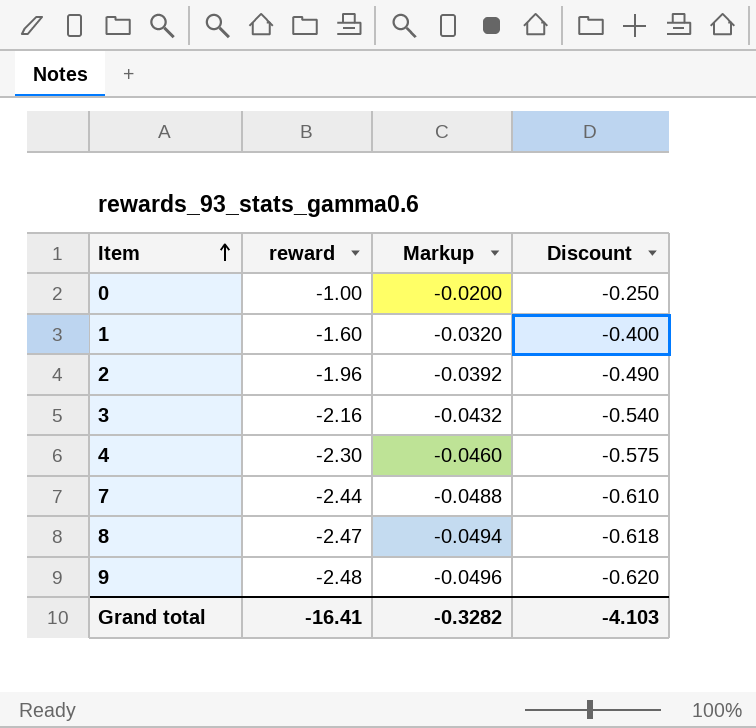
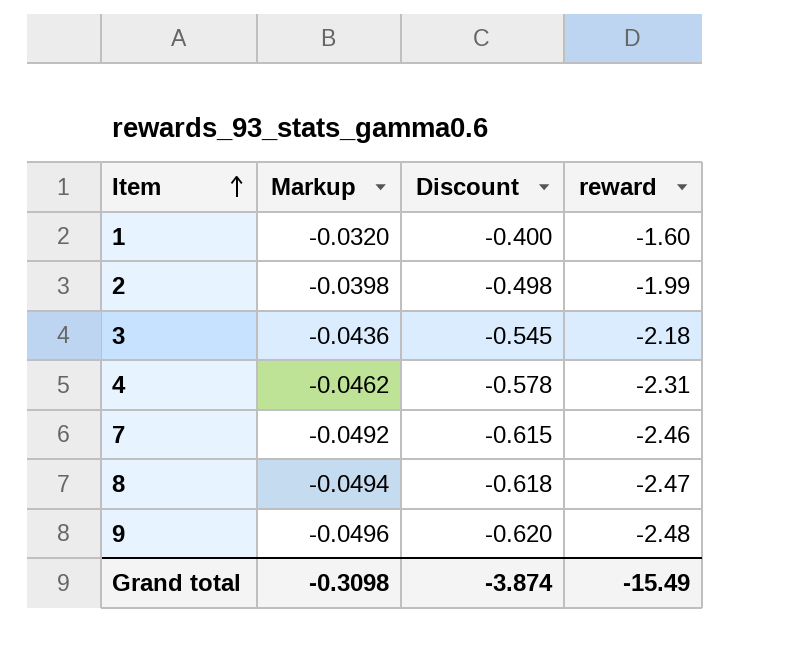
column reward | position: 2 -> 4
row 0: -1.00 | -0.0200 | -0.250 -> none
2 | Markup: -0.0392 -> -0.0398
2 | Discount: -0.490 -> -0.498
2 | reward: -1.96 -> -1.99
3 | Markup: -0.0432 -> -0.0436
3 | Discount: -0.540 -> -0.545
3 | reward: -2.16 -> -2.18
4 | Markup: -0.0460 -> -0.0462
4 | Discount: -0.575 -> -0.578
4 | reward: -2.30 -> -2.31
7 | Markup: -0.0488 -> -0.0492
7 | Discount: -0.610 -> -0.615
7 | reward: -2.44 -> -2.46
Grand total | Markup: -0.3282 -> -0.3098
Grand total | Discount: -4.103 -> -3.874
Grand total | reward: -16.41 -> -15.49

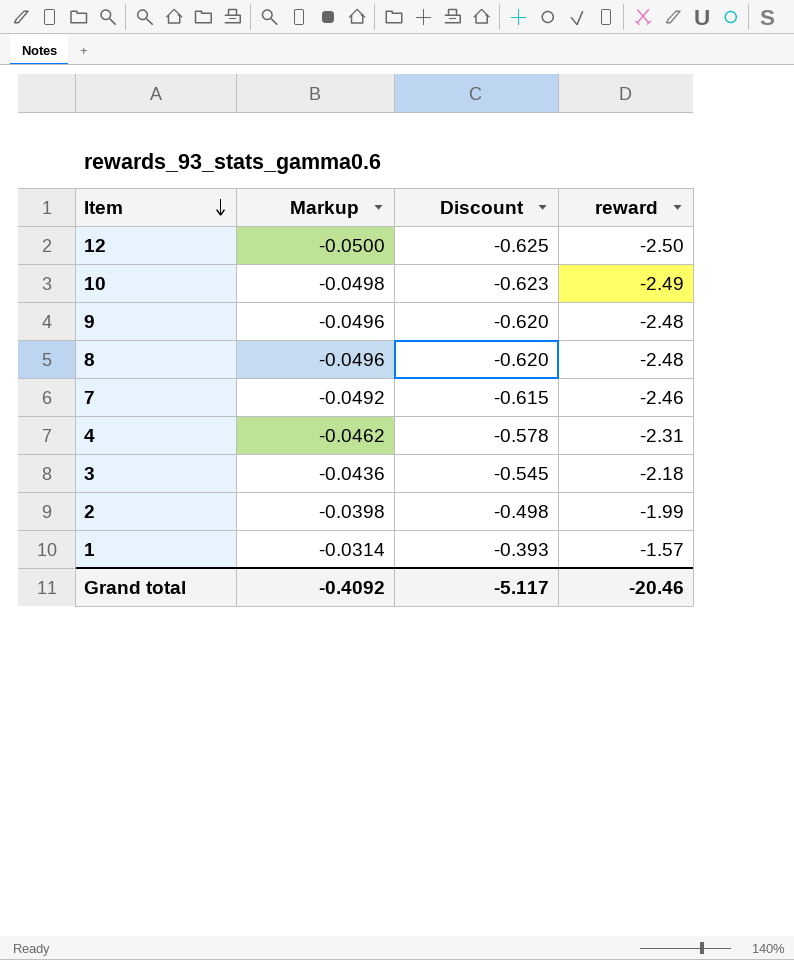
row order: Item ascending -> Item descending
row 12: none -> -0.0500 | -0.625 | -2.50
row 10: none -> -0.0498 | -0.623 | -2.49
8 | Markup: -0.0494 -> -0.0496
8 | Discount: -0.618 -> -0.620
8 | reward: -2.47 -> -2.48
1 | Markup: -0.0320 -> -0.0314
1 | Discount: -0.400 -> -0.393
1 | reward: -1.60 -> -1.57
Grand total | Markup: -0.3098 -> -0.4092
Grand total | Discount: -3.874 -> -5.117
Grand total | reward: -15.49 -> -20.46

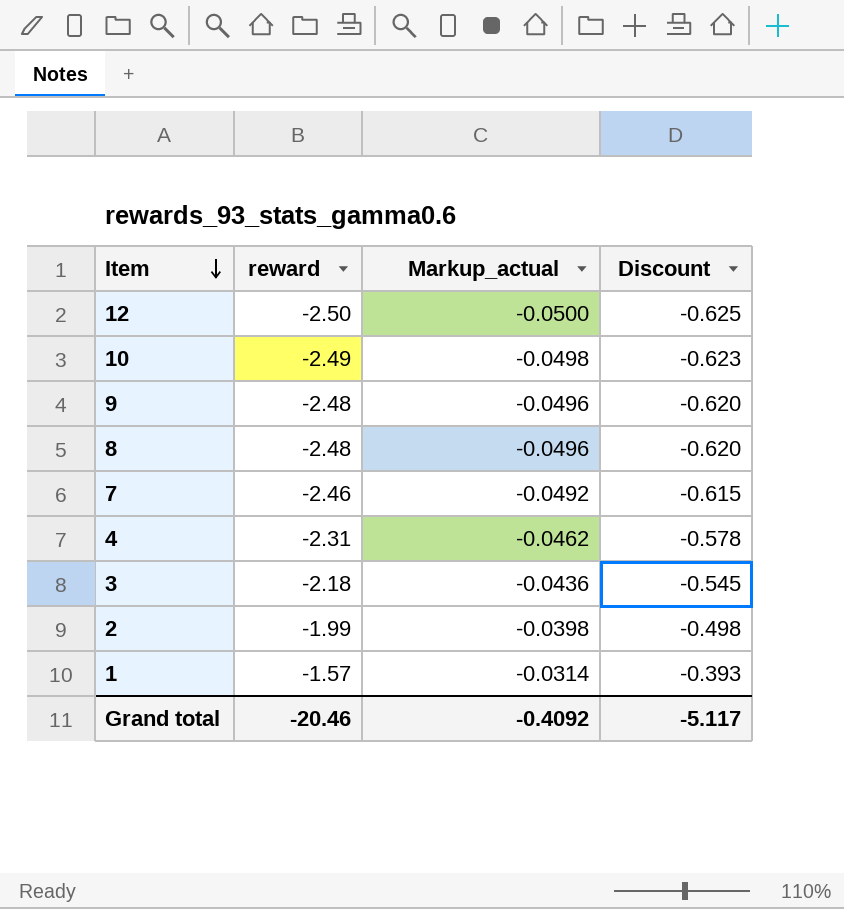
column reward | position: 4 -> 2
column name: Markup -> Markup_actual

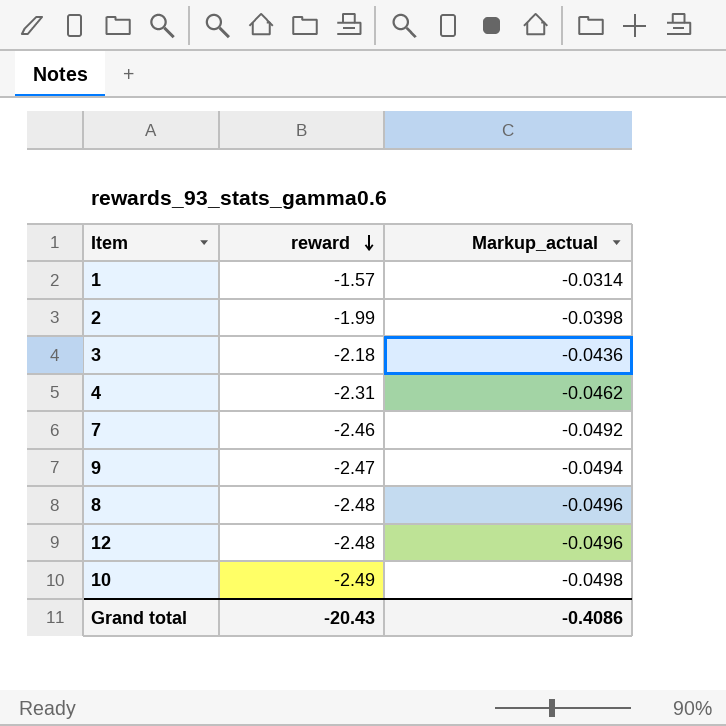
row order: Item descending -> reward descending
column Discount | formula: [reward] * 0.25 -> none
9 | reward: -2.48 -> -2.47
9 | Markup_actual: -0.0496 -> -0.0494
12 | reward: -2.50 -> -2.48
12 | Markup_actual: -0.0500 -> -0.0496
Grand total | reward: -20.46 -> -20.43
Grand total | Markup_actual: -0.4092 -> -0.4086

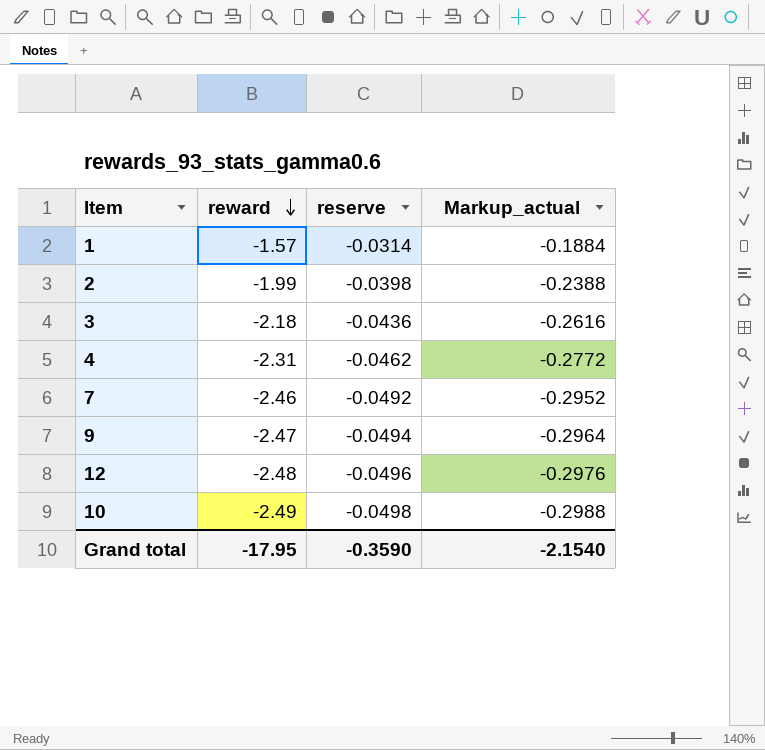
column reserve | formula: none -> [reward] * 0.02
column Markup_actual | formula: [reward] * 0.02 -> [reward] * 0.12
row 8: -2.48 | -0.0496 -> none
Grand total | reward: -20.43 -> -17.95
Grand total | Markup_actual: -0.4086 -> -2.1540

